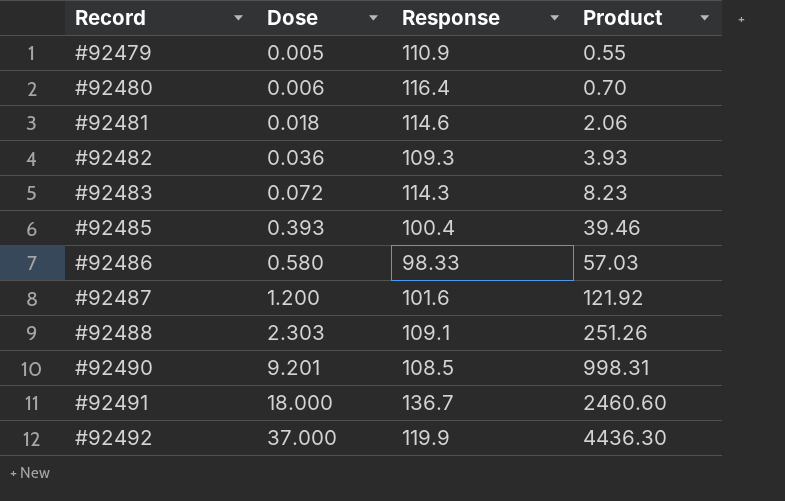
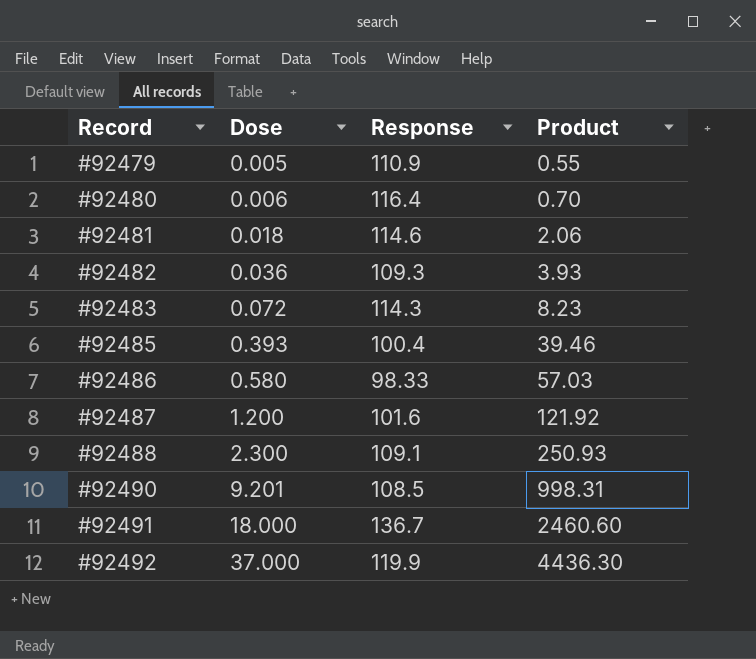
#92488 | Dose: 2.303 -> 2.300
#92488 | Product: 251.26 -> 250.93

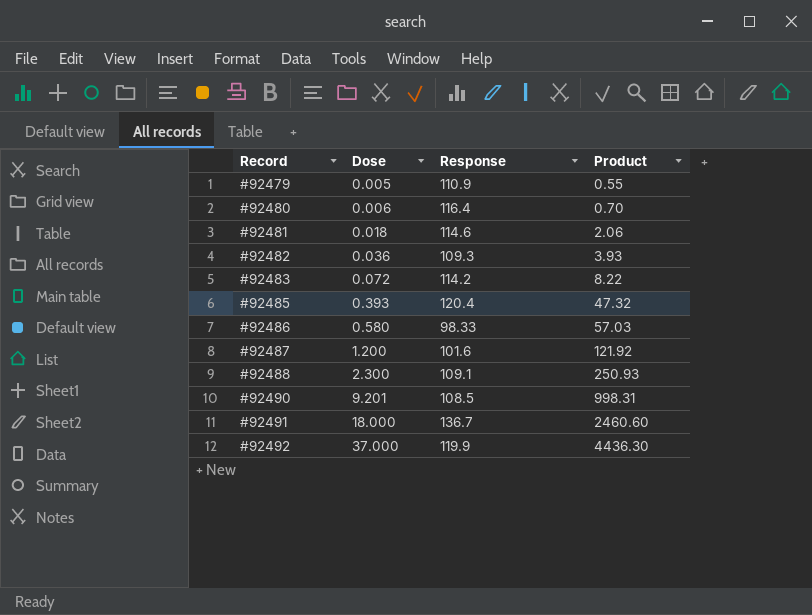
#92483 | Response: 114.3 -> 114.2
#92483 | Product: 8.23 -> 8.22
#92485 | Response: 100.4 -> 120.4
#92485 | Product: 39.46 -> 47.32

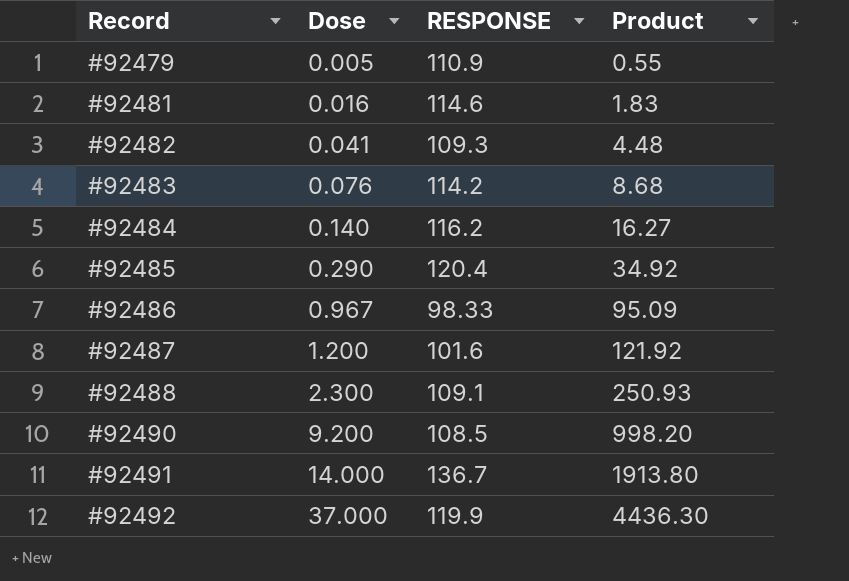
column name: Response -> RESPONSE
row #92480: 0.006 | 116.4 | 0.70 -> none
#92481 | Dose: 0.018 -> 0.016
#92481 | Product: 2.06 -> 1.83
#92482 | Dose: 0.036 -> 0.041
#92482 | Product: 3.93 -> 4.48
#92483 | Dose: 0.072 -> 0.076
#92483 | Product: 8.22 -> 8.68
row #92484: none -> 0.140 | 116.2 | 16.27
#92485 | Dose: 0.393 -> 0.290
#92485 | Product: 47.32 -> 34.92
#92486 | Dose: 0.580 -> 0.967
#92486 | Product: 57.03 -> 95.09
#92490 | Dose: 9.201 -> 9.200
#92490 | Product: 998.31 -> 998.20
#92491 | Dose: 18.000 -> 14.000
#92491 | Product: 2460.60 -> 1913.80

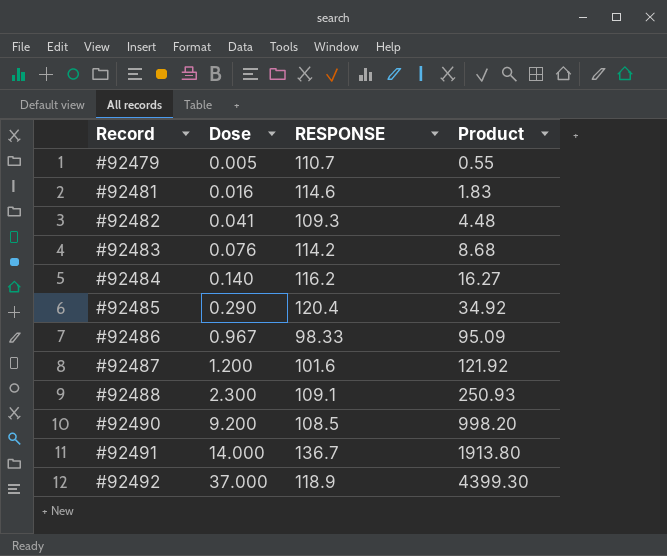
#92479 | RESPONSE: 110.9 -> 110.7
#92492 | RESPONSE: 119.9 -> 118.9
#92492 | Product: 4436.30 -> 4399.30

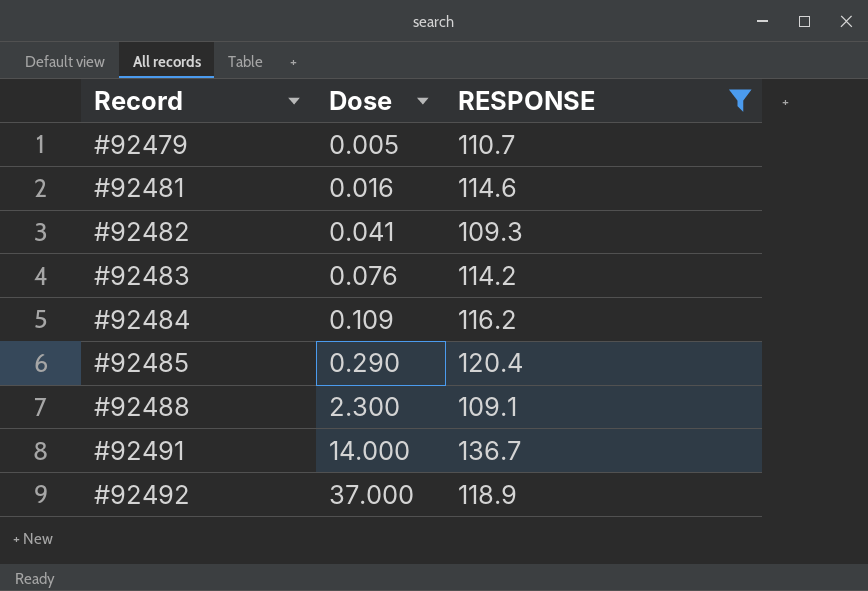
filter: none -> RESPONSE >= 109.1
column Product | formula: [Dose] * [RESPONSE] -> none
#92484 | Dose: 0.140 -> 0.109

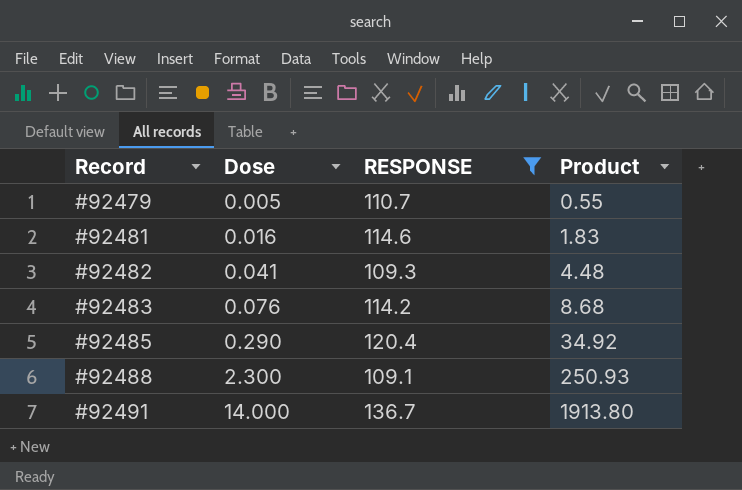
column Product | formula: none -> [Dose] * [RESPONSE]
row #92484: 0.109 | 116.2 -> none
row #92492: 37.000 | 118.9 -> none

